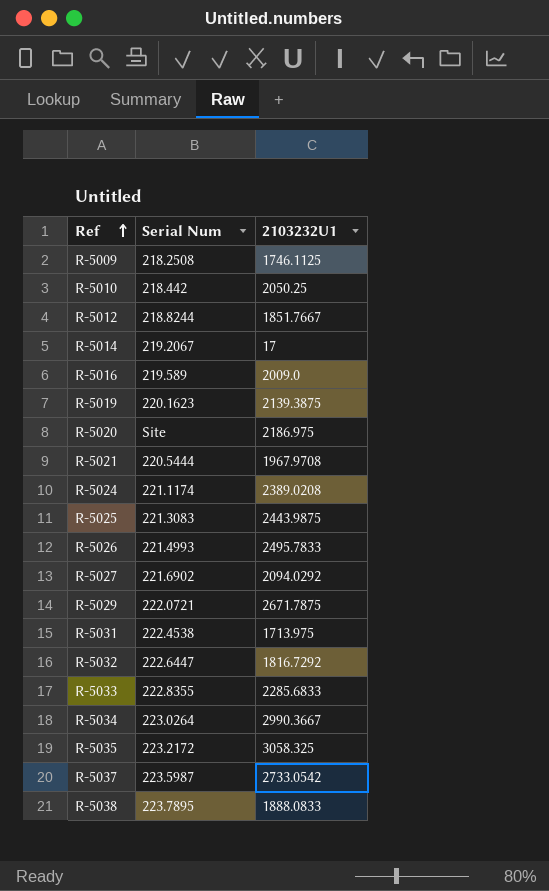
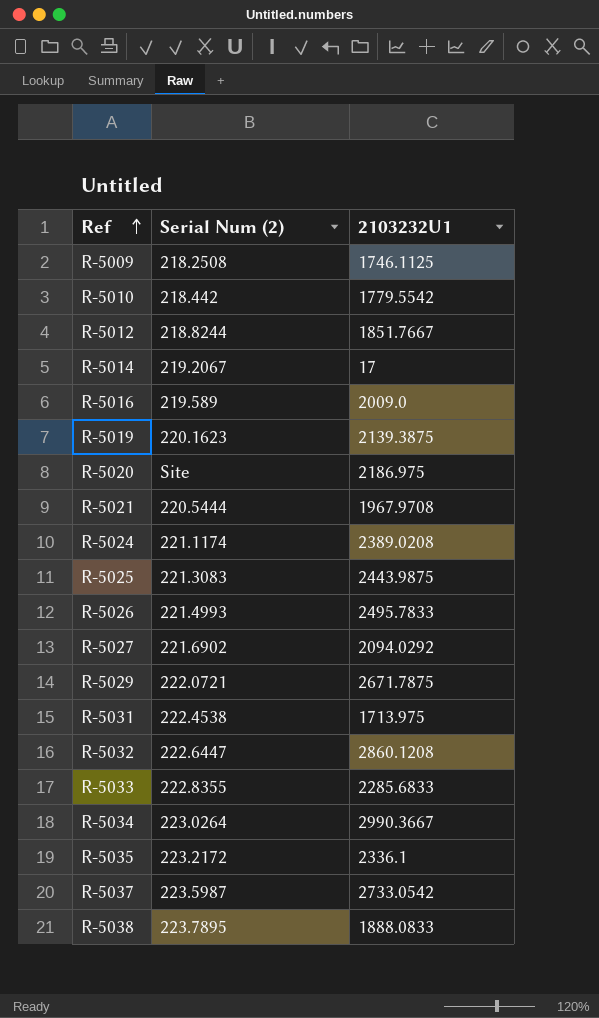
column name: Serial Num -> Serial Num (2)
R-5010 | 2103232U1: 2050.25 -> 1779.5542
R-5032 | 2103232U1: 1816.7292 -> 2860.1208
R-5035 | 2103232U1: 3058.325 -> 2336.1

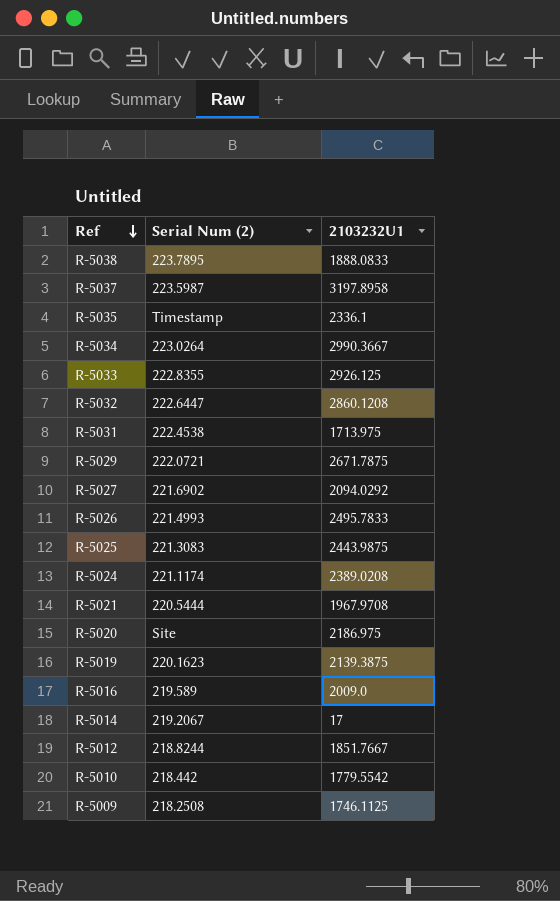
row order: Ref ascending -> Ref descending
R-5037 | 2103232U1: 2733.0542 -> 3197.8958
R-5035 | Serial Num (2): 223.2172 -> Timestamp
R-5033 | 2103232U1: 2285.6833 -> 2926.125

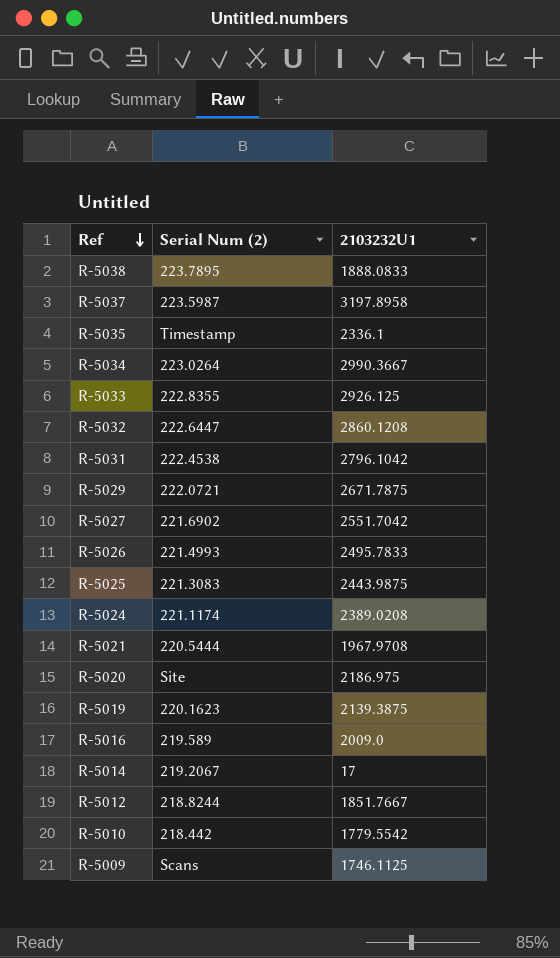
R-5031 | 2103232U1: 1713.975 -> 2796.1042
R-5027 | 2103232U1: 2094.0292 -> 2551.7042
R-5009 | Serial Num (2): 218.2508 -> Scans

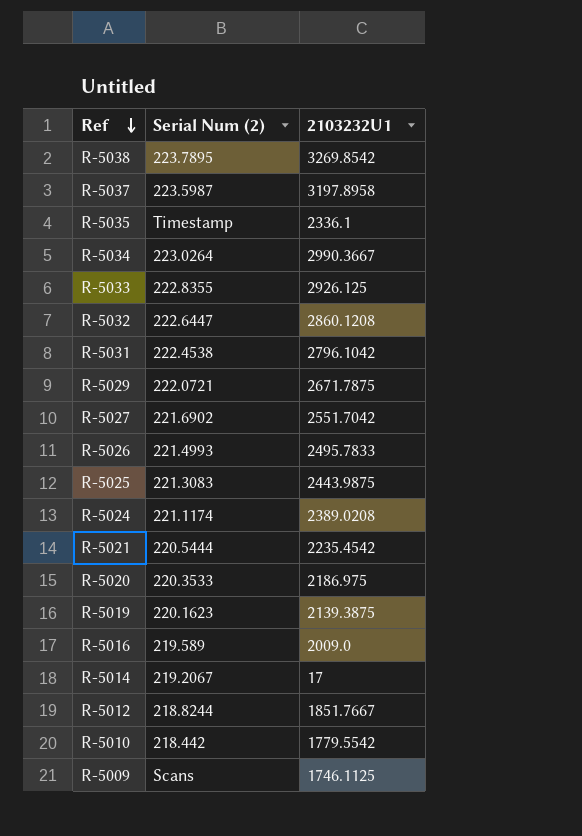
R-5038 | 2103232U1: 1888.0833 -> 3269.8542
R-5021 | 2103232U1: 1967.9708 -> 2235.4542
R-5020 | Serial Num (2): Site -> 220.3533

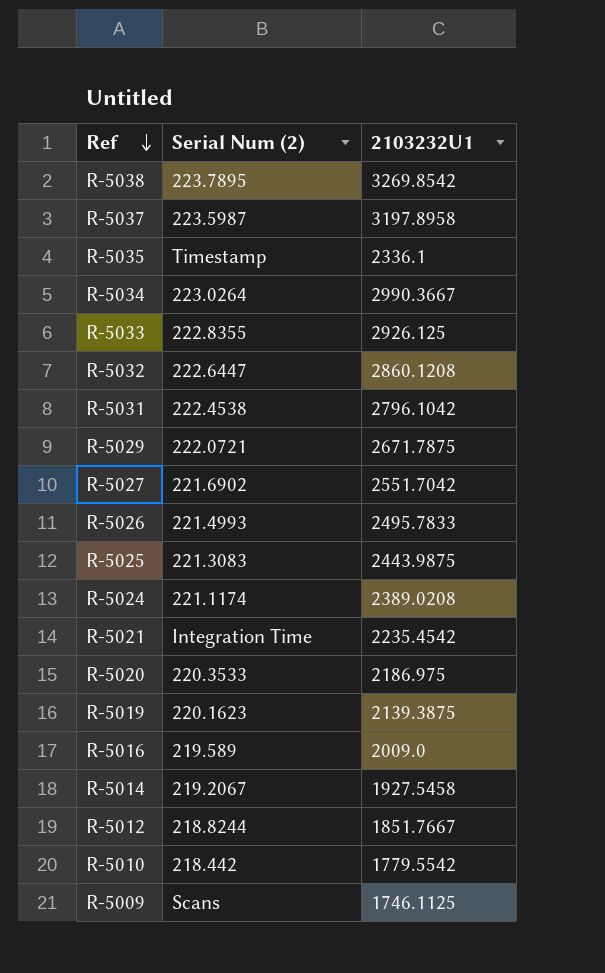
R-5021 | Serial Num (2): 220.5444 -> Integration Time
R-5014 | 2103232U1: 17 -> 1927.5458

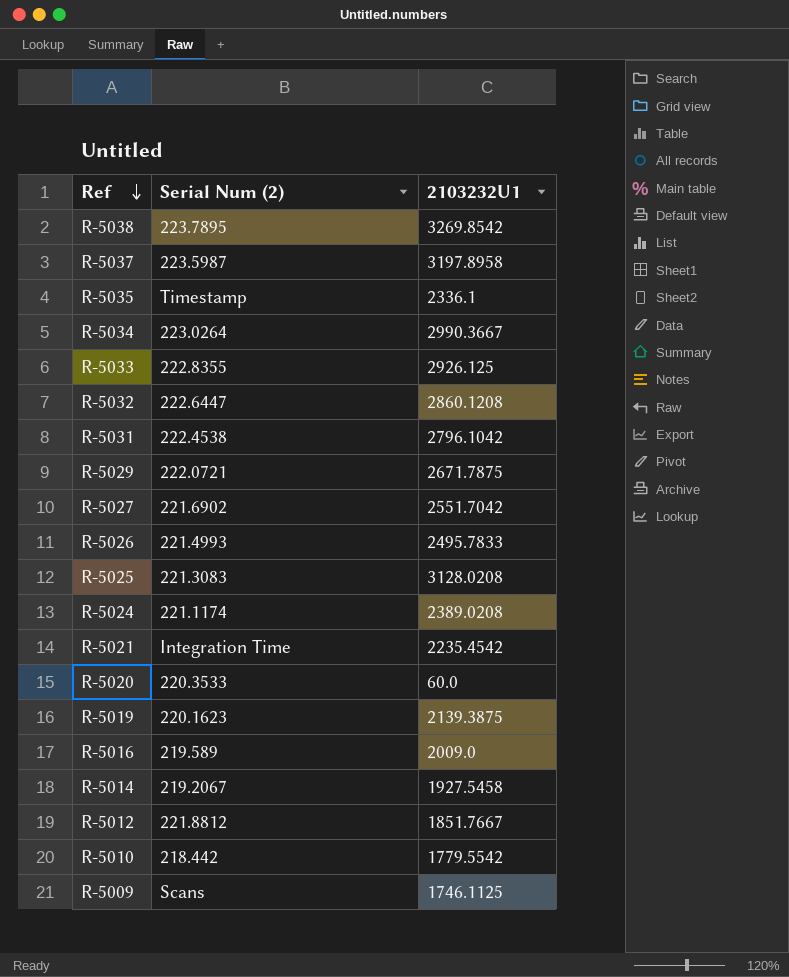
R-5025 | 2103232U1: 2443.9875 -> 3128.0208
R-5020 | 2103232U1: 2186.975 -> 60.0
R-5012 | Serial Num (2): 218.8244 -> 221.8812

